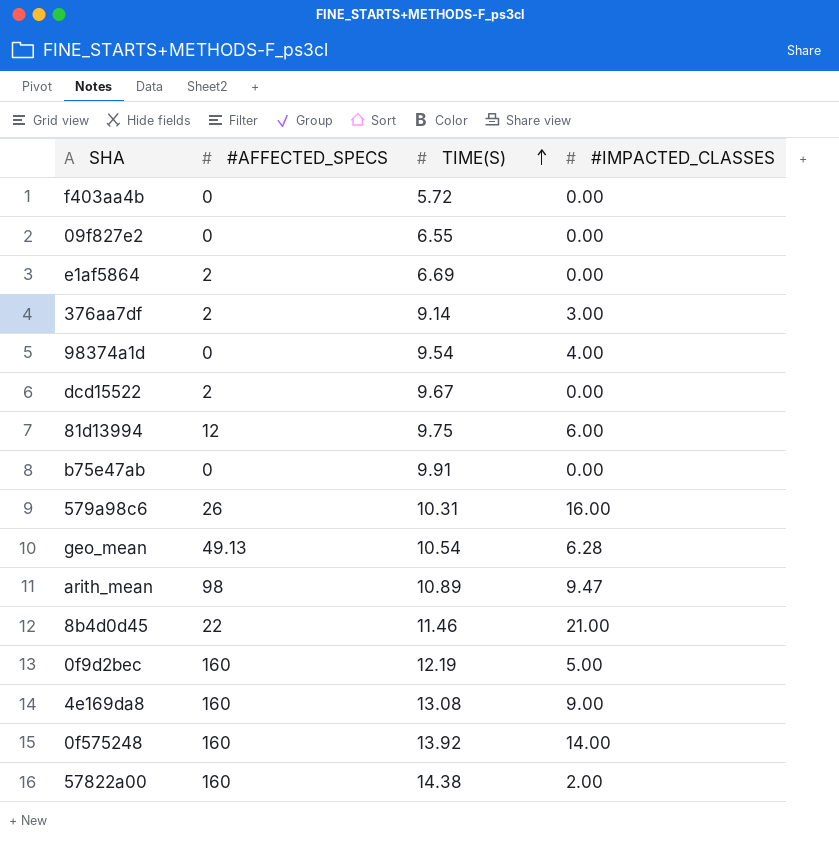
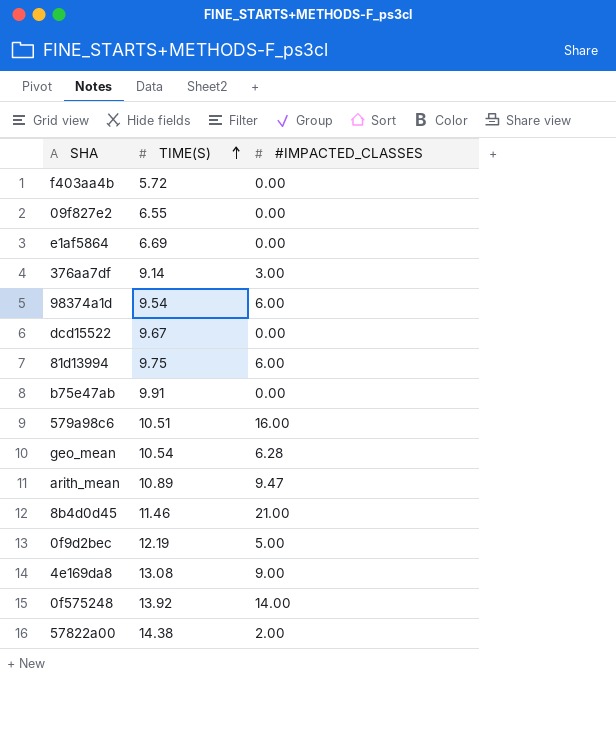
column #AFFECTED_SPECS | position: 2 -> none
98374a1d | #IMPACTED_CLASSES: 4.00 -> 6.00
579a98c6 | TIME(S): 10.31 -> 10.51

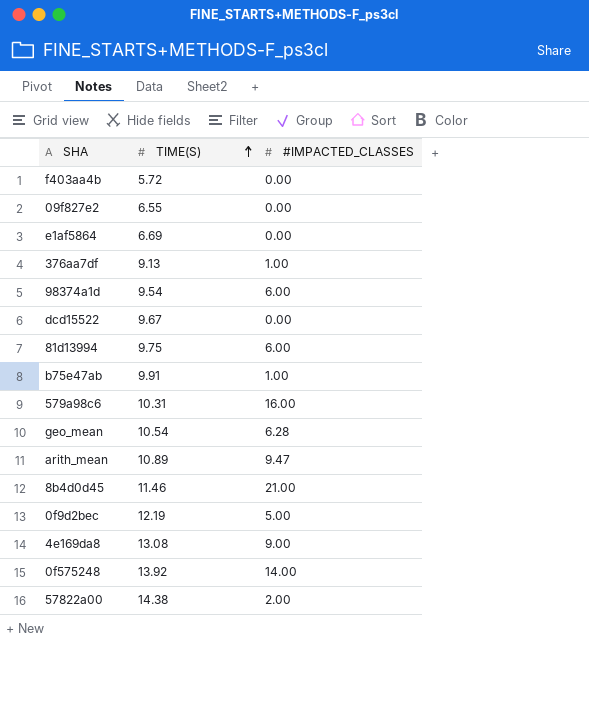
376aa7df | TIME(S): 9.14 -> 9.13
376aa7df | #IMPACTED_CLASSES: 3.00 -> 1.00
b75e47ab | #IMPACTED_CLASSES: 0.00 -> 1.00
579a98c6 | TIME(S): 10.51 -> 10.31

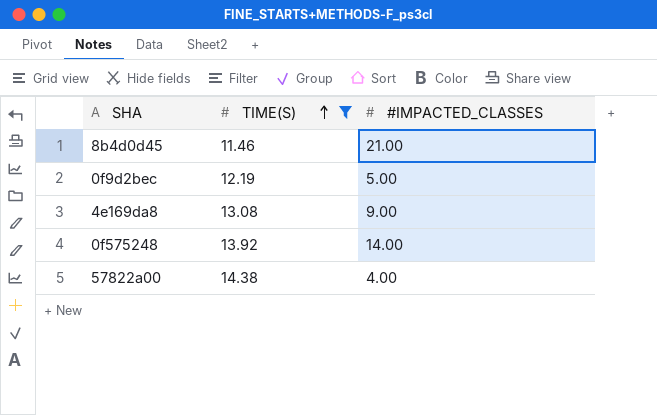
filter: none -> TIME(S) >= 11.46
57822a00 | #IMPACTED_CLASSES: 2.00 -> 4.00

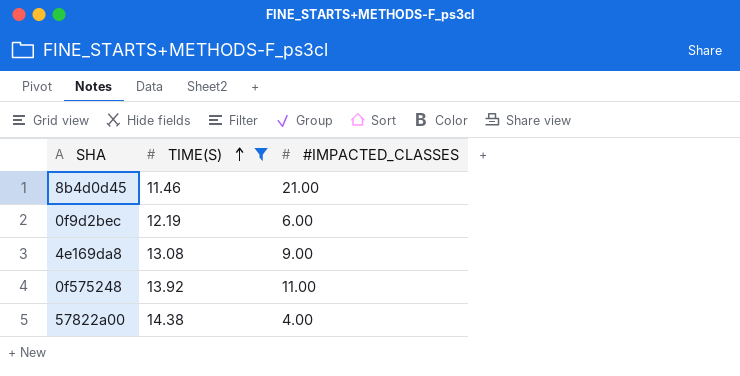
0f9d2bec | #IMPACTED_CLASSES: 5.00 -> 6.00
0f575248 | #IMPACTED_CLASSES: 14.00 -> 11.00

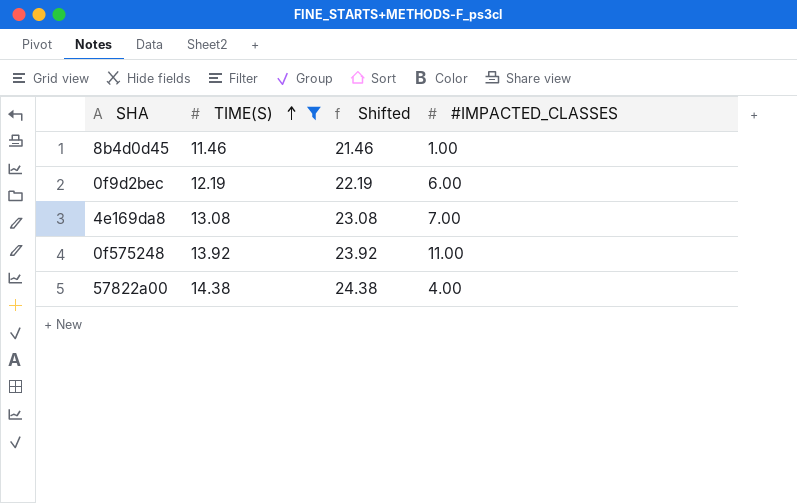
column Shifted | formula: none -> [TIME(S)] + 10
8b4d0d45 | #IMPACTED_CLASSES: 21.00 -> 1.00
4e169da8 | #IMPACTED_CLASSES: 9.00 -> 7.00

